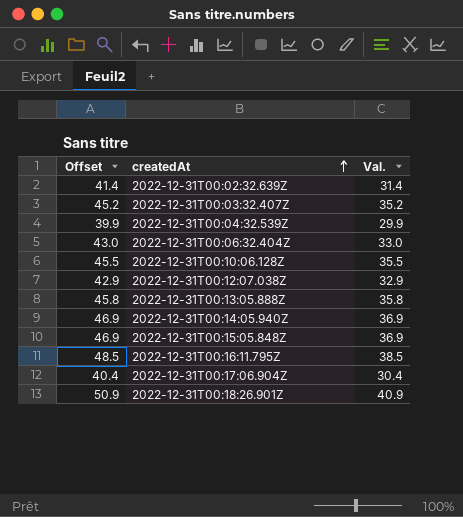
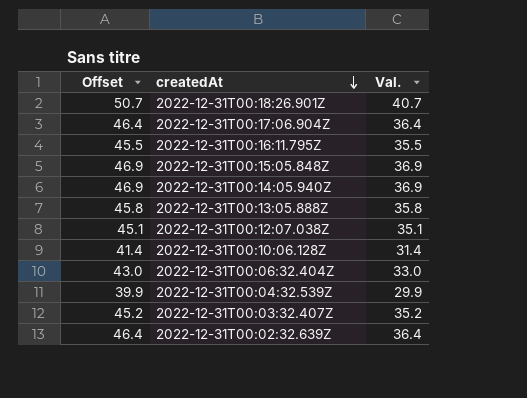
row order: createdAt ascending -> createdAt descending
2022-12-31T00:18:26.901Z | Offset: 50.9 -> 50.7
2022-12-31T00:18:26.901Z | Val.: 40.9 -> 40.7
2022-12-31T00:17:06.904Z | Offset: 40.4 -> 46.4
2022-12-31T00:17:06.904Z | Val.: 30.4 -> 36.4
2022-12-31T00:16:11.795Z | Offset: 48.5 -> 45.5
2022-12-31T00:16:11.795Z | Val.: 38.5 -> 35.5
2022-12-31T00:12:07.038Z | Offset: 42.9 -> 45.1
2022-12-31T00:12:07.038Z | Val.: 32.9 -> 35.1
2022-12-31T00:10:06.128Z | Offset: 45.5 -> 41.4
2022-12-31T00:10:06.128Z | Val.: 35.5 -> 31.4
2022-12-31T00:02:32.639Z | Offset: 41.4 -> 46.4
2022-12-31T00:02:32.639Z | Val.: 31.4 -> 36.4

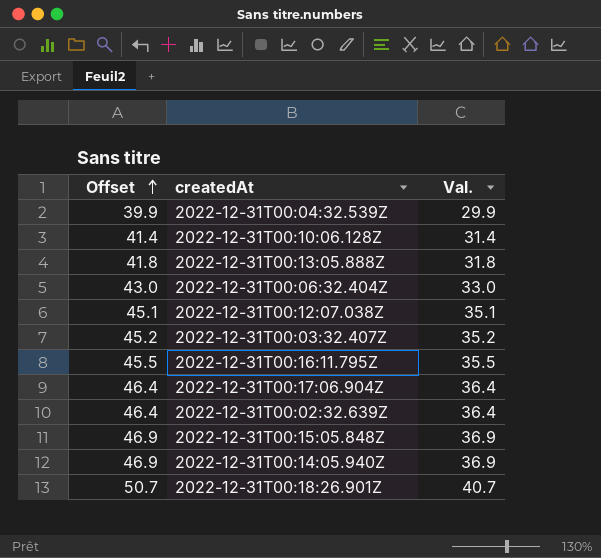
row order: createdAt descending -> Offset ascending
2022-12-31T00:13:05.888Z | Offset: 45.8 -> 41.8
2022-12-31T00:13:05.888Z | Val.: 35.8 -> 31.8

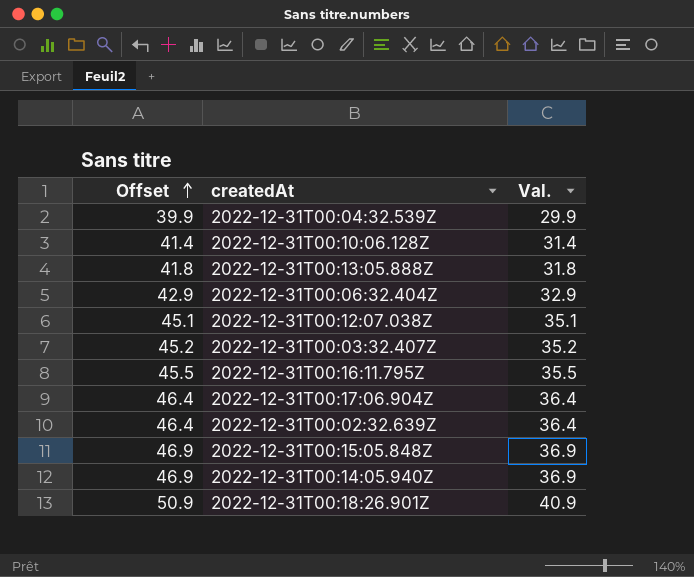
2022-12-31T00:06:32.404Z | Offset: 43.0 -> 42.9
2022-12-31T00:06:32.404Z | Val.: 33.0 -> 32.9
2022-12-31T00:18:26.901Z | Offset: 50.7 -> 50.9
2022-12-31T00:18:26.901Z | Val.: 40.7 -> 40.9

